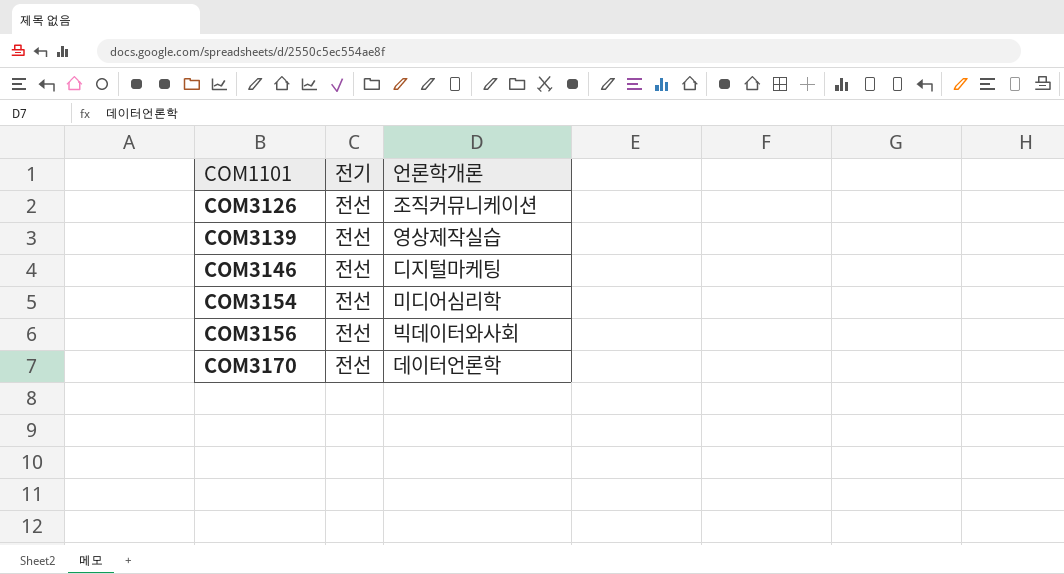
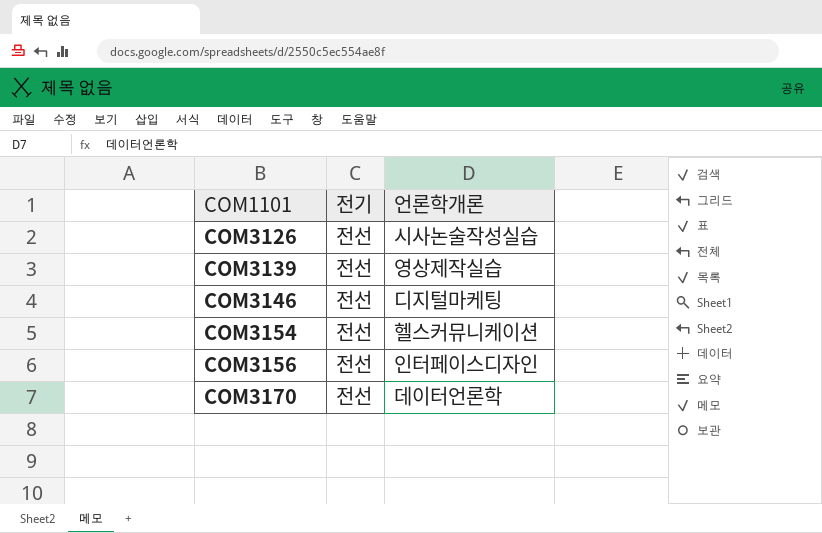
COM3126 | 언론학개론: 조직커뮤니케이션 -> 시사논술작성실습
COM3154 | 언론학개론: 미디어심리학 -> 헬스커뮤니케이션
COM3156 | 언론학개론: 빅데이터와사회 -> 인터페이스디자인

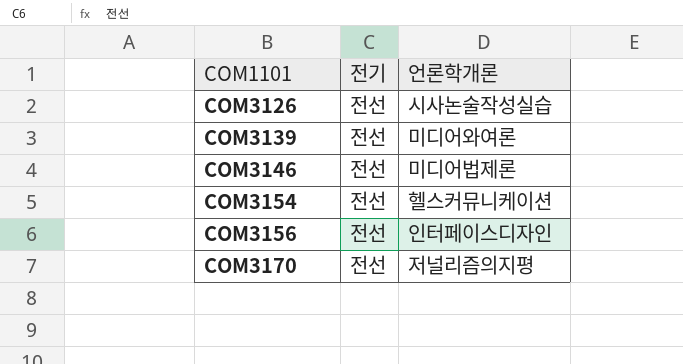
COM3139 | 언론학개론: 영상제작실습 -> 미디어와여론
COM3146 | 언론학개론: 디지털마케팅 -> 미디어법제론
COM3170 | 언론학개론: 데이터언론학 -> 저널리즘의지평

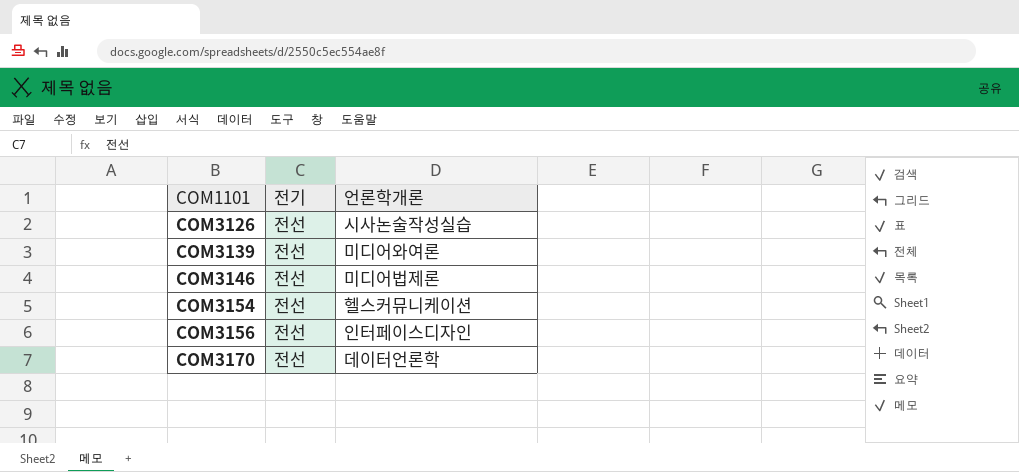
COM3170 | 언론학개론: 저널리즘의지평 -> 데이터언론학

